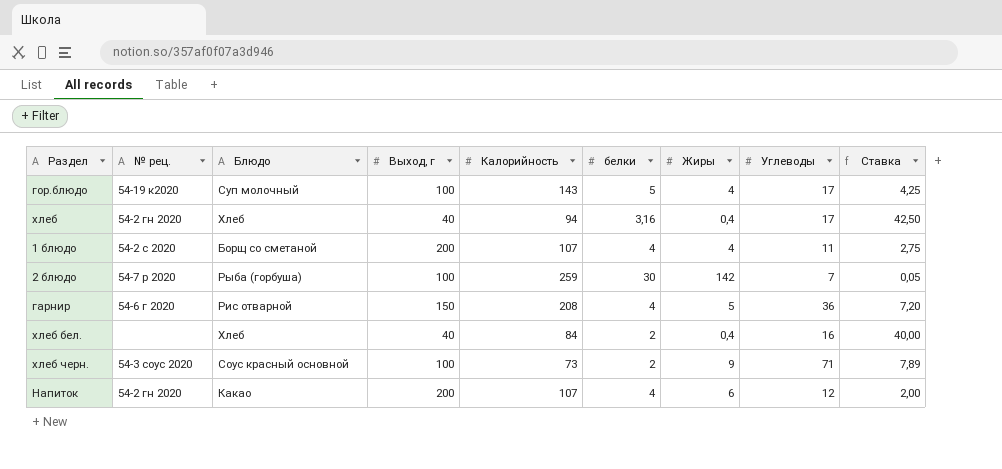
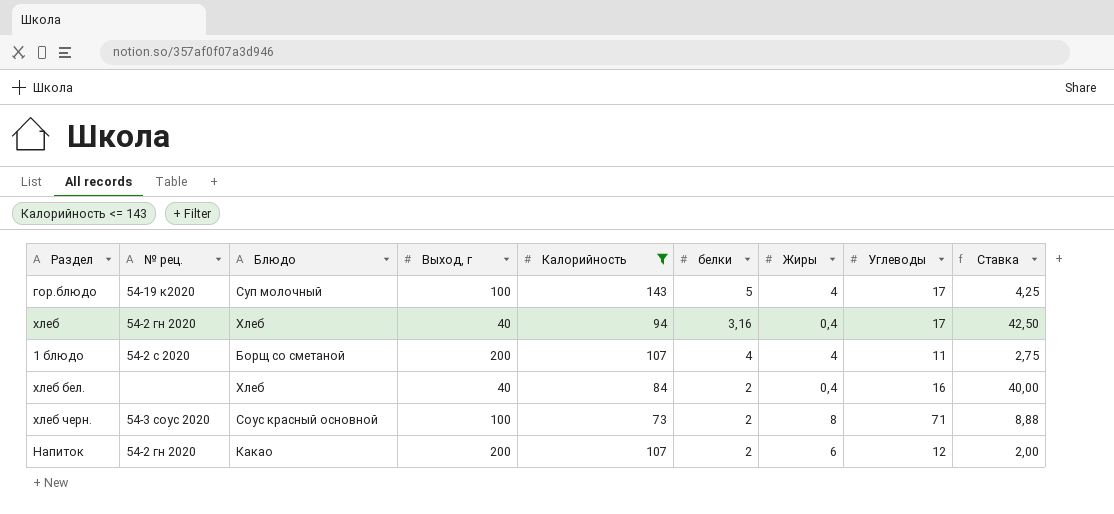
filter: none -> Калорийность <= 143
хлеб черн. | Жиры: 9 -> 8
хлеб черн. | Ставка: 7,89 -> 8,88
Напиток | белки: 4 -> 2

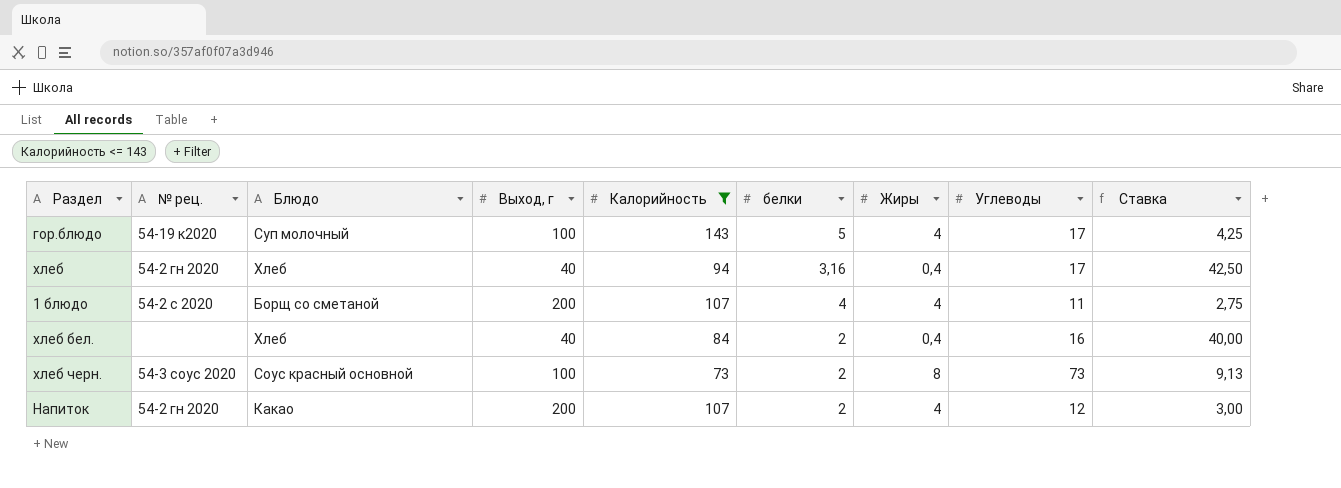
хлеб черн. | Углеводы: 71 -> 73
хлеб черн. | Ставка: 8,88 -> 9,13
Напиток | Жиры: 6 -> 4
Напиток | Ставка: 2,00 -> 3,00

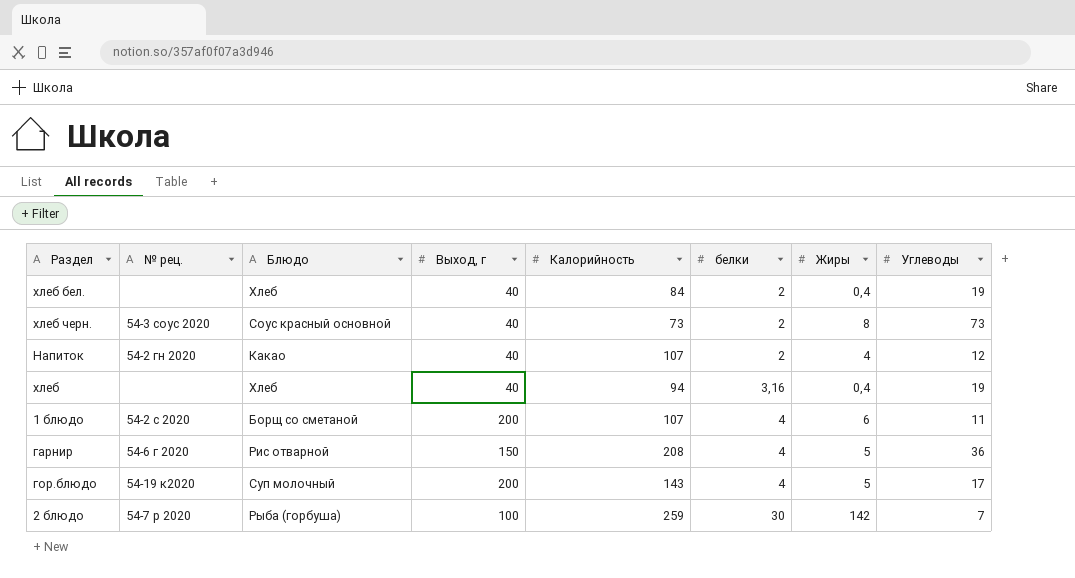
filter: Калорийность <= 143 -> none
row order: none -> белки ascending
column Ставка | formula: [Углеводы] / [Жиры] -> none
хлеб бел. | Углеводы: 16 -> 19
хлеб черн. | Выход, г: 100 -> 40
Напиток | Выход, г: 200 -> 40
хлеб | № рец.: 54-2 гн 2020 -> none
хлеб | Углеводы: 17 -> 19
1 блюдо | Жиры: 4 -> 6
гор.блюдо | Выход, г: 100 -> 200
гор.блюдо | белки: 5 -> 4
гор.блюдо | Жиры: 4 -> 5

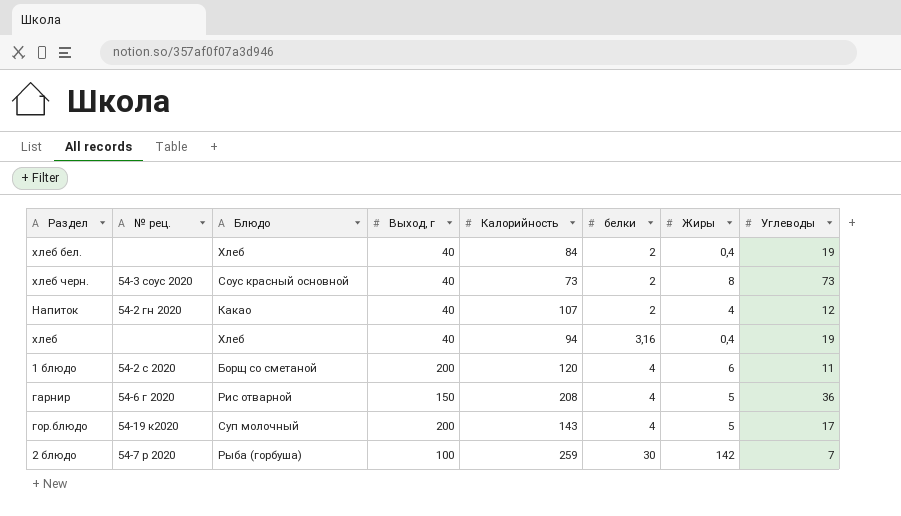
1 блюдо | Калорийность: 107 -> 120

